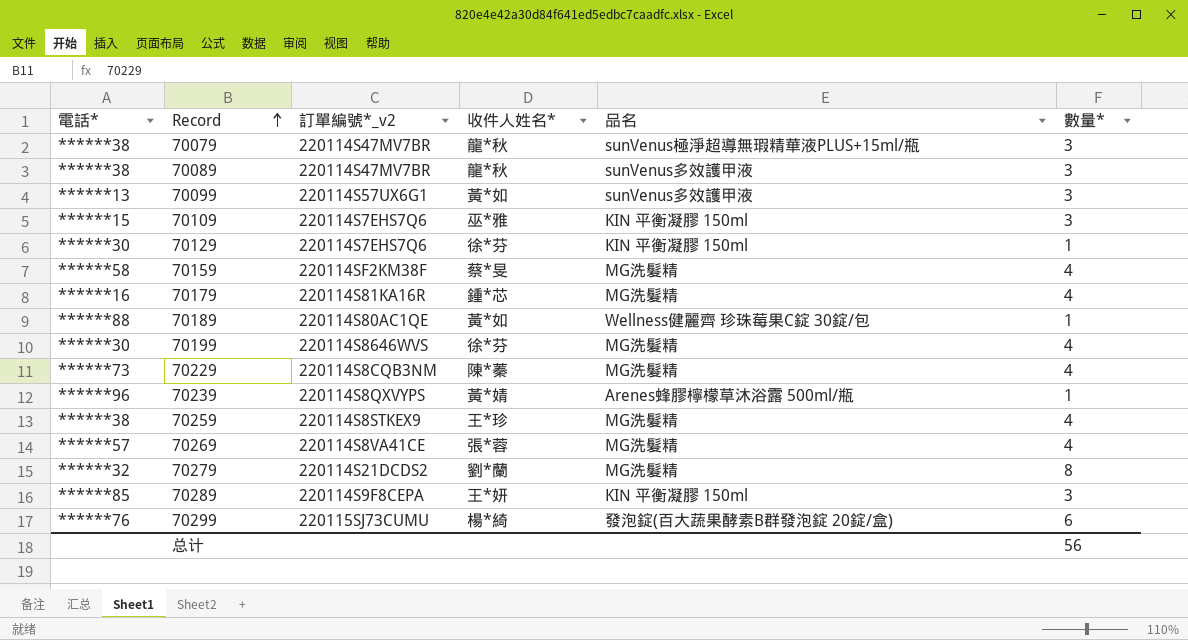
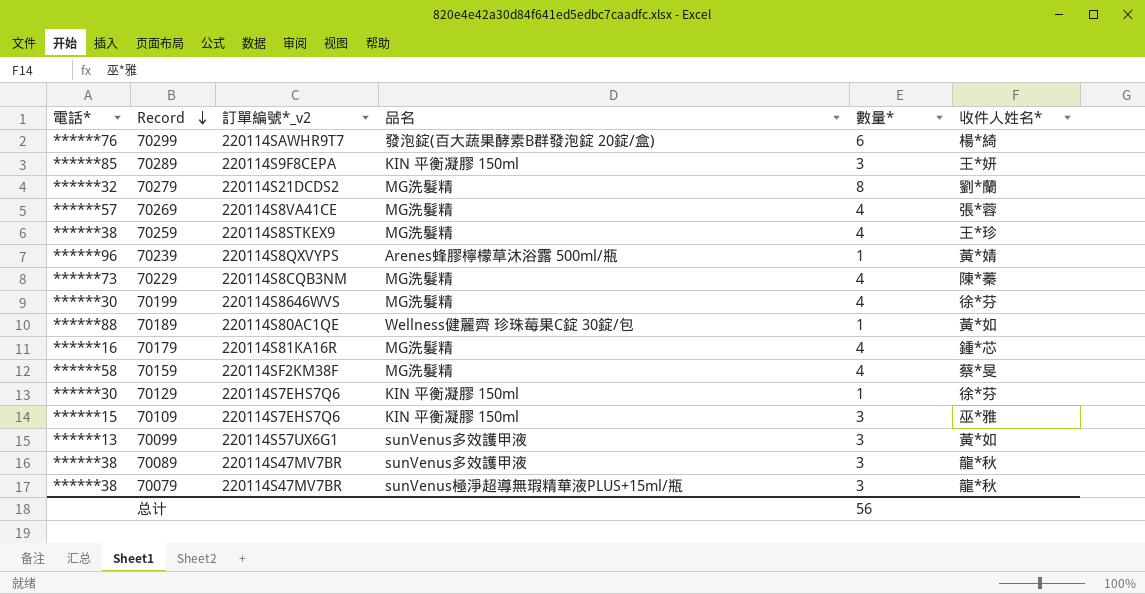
row order: Record ascending -> Record descending
column 收件人姓名* | position: 4 -> 6
70299 | 訂單編號*_v2: 220115SJ73CUMU -> 220114SAWHR9T7

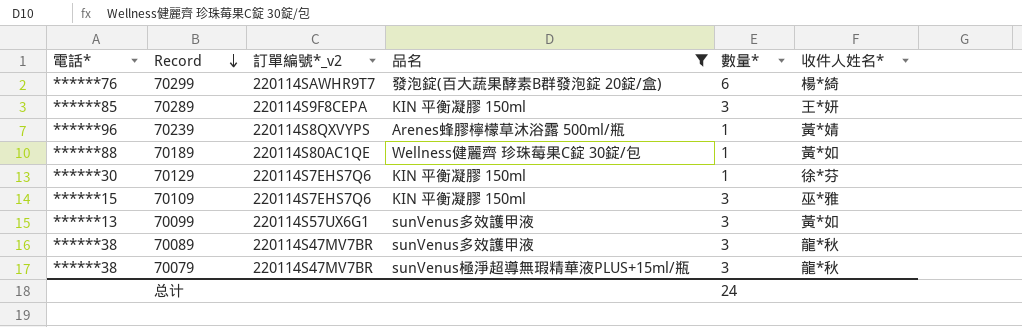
filter: none -> 品名 != MG洗髮精
总计 | 數量*: 56 -> 24

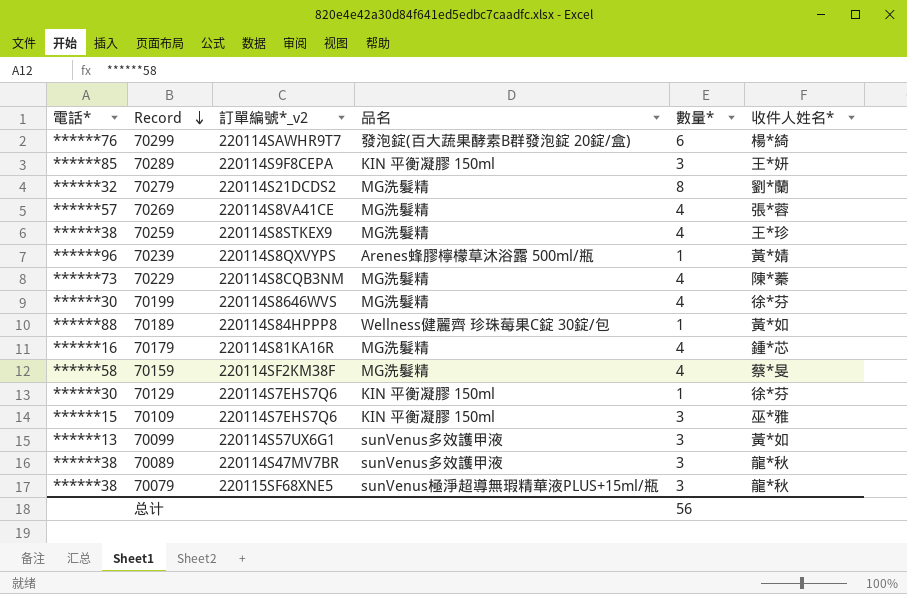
filter: 品名 != MG洗髮精 -> none
70189 | 訂單編號*_v2: 220114S80AC1QE -> 220114S84HPPP8
70079 | 訂單編號*_v2: 220114S47MV7BR -> 220115SF68XNE5
总计 | 數量*: 24 -> 56

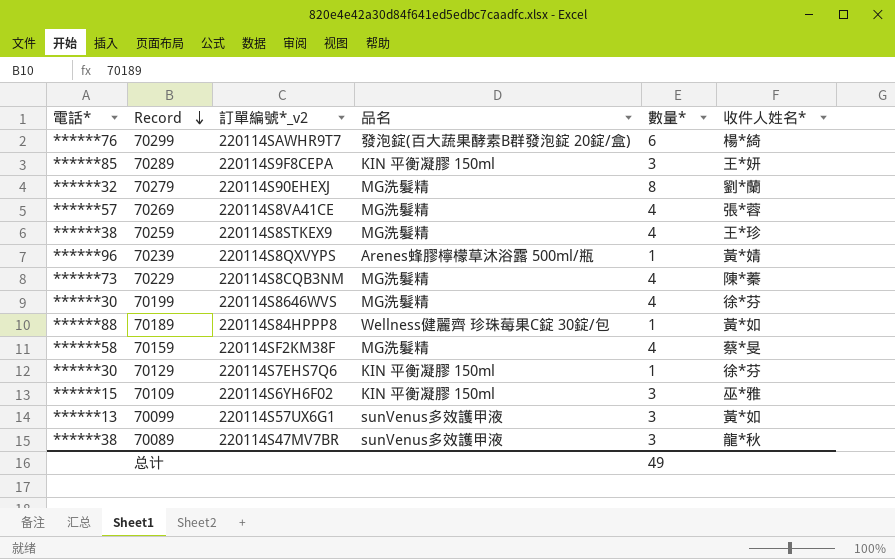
row 70179: ******16 | 220114S81KA16R | MG洗髮精 | 4 | 鍾*芯 -> none
row 70079: ******38 | 220115SF68XNE5 | sunVenus極淨超導無瑕精華液PLUS+15ml/瓶 | 3 | 龍*秋 -> none
70279 | 訂單編號*_v2: 220114S21DCDS2 -> 220114S90EHEXJ
70109 | 訂單編號*_v2: 220114S7EHS7Q6 -> 220114S6YH6F02
总计 | 數量*: 56 -> 49

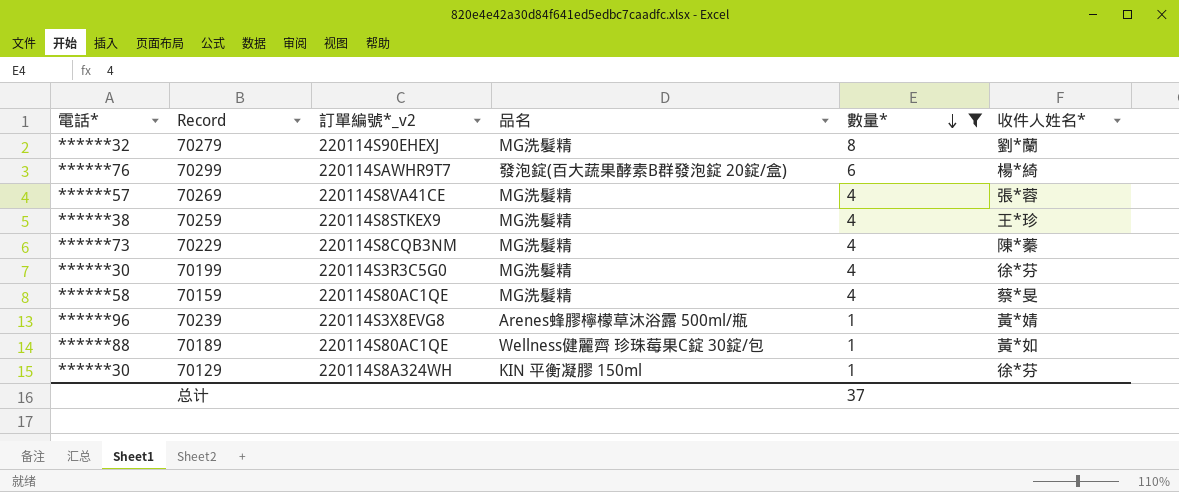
filter: none -> 數量* != 3
row order: Record descending -> 數量* descending
70199 | 訂單編號*_v2: 220114S8646WVS -> 220114S3R3C5G0
70159 | 訂單編號*_v2: 220114SF2KM38F -> 220114S80AC1QE
70239 | 訂單編號*_v2: 220114S8QXVYPS -> 220114S3X8EVG8
70189 | 訂單編號*_v2: 220114S84HPPP8 -> 220114S80AC1QE
70129 | 訂單編號*_v2: 220114S7EHS7Q6 -> 220114S8A324WH
总计 | 數量*: 49 -> 37

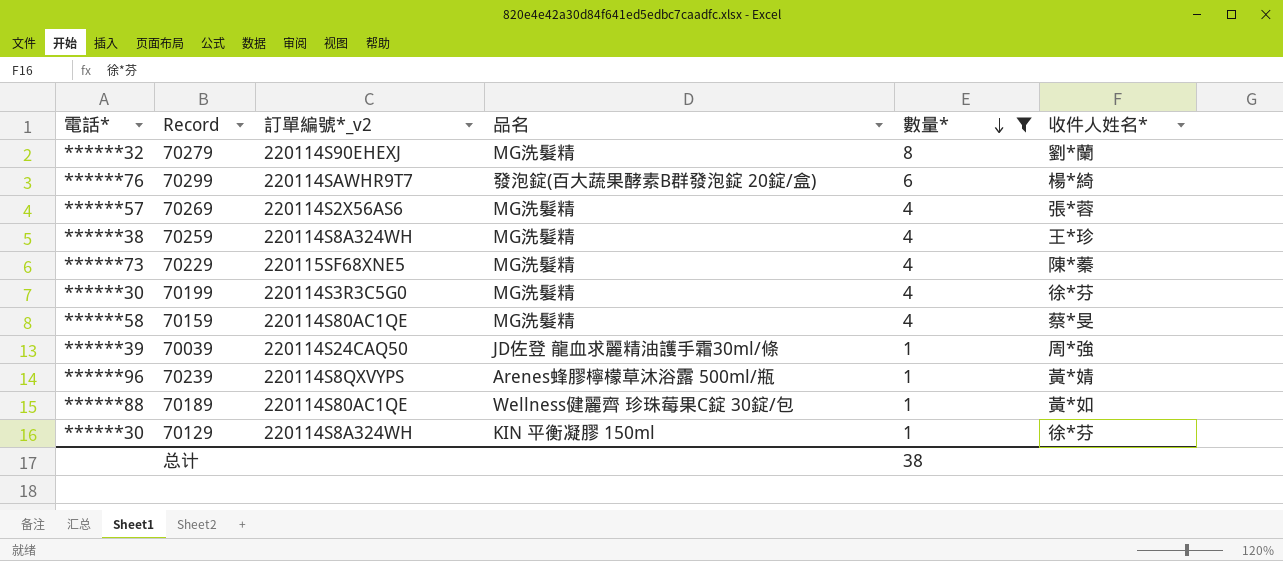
70269 | 訂單編號*_v2: 220114S8VA41CE -> 220114S2X56AS6
70259 | 訂單編號*_v2: 220114S8STKEX9 -> 220114S8A324WH
70229 | 訂單編號*_v2: 220114S8CQB3NM -> 220115SF68XNE5
row 70039: none -> ******39 | 220114S24CAQ50 | JD佐登 龍血求麗精油護手霜30ml/條 | 1 | 周*強
70239 | 訂單編號*_v2: 220114S3X8EVG8 -> 220114S8QXVYPS
总计 | 數量*: 37 -> 38

